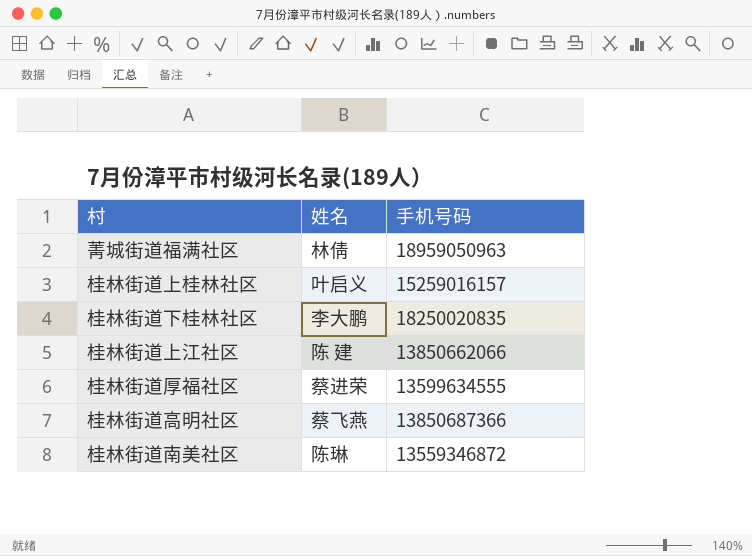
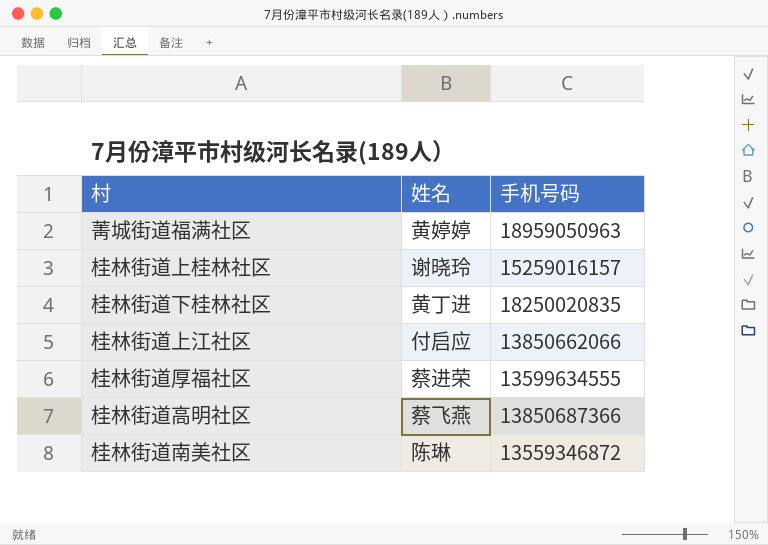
菁城街道福满社区 | 姓名: 林倩 -> 黄婷婷
桂林街道上桂林社区 | 姓名: 叶启义 -> 谢晓玲
桂林街道下桂林社区 | 姓名: 李大鹏 -> 黄丁进
桂林街道上江社区 | 姓名: 陈 建 -> 付启应

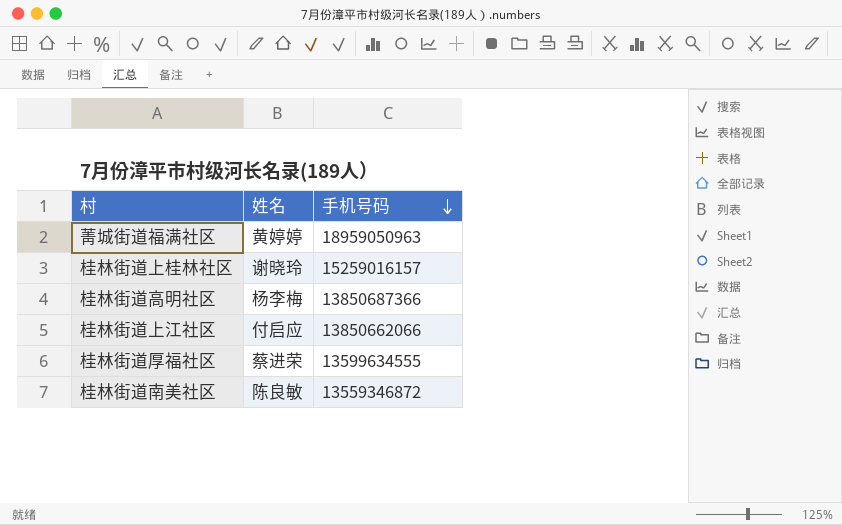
row order: none -> 手机号码 descending
row 桂林街道下桂林社区: 黄丁进 | 18250020835 -> none
桂林街道高明社区 | 姓名: 蔡飞燕 -> 杨李梅
桂林街道南美社区 | 姓名: 陈琳 -> 陈良敏

